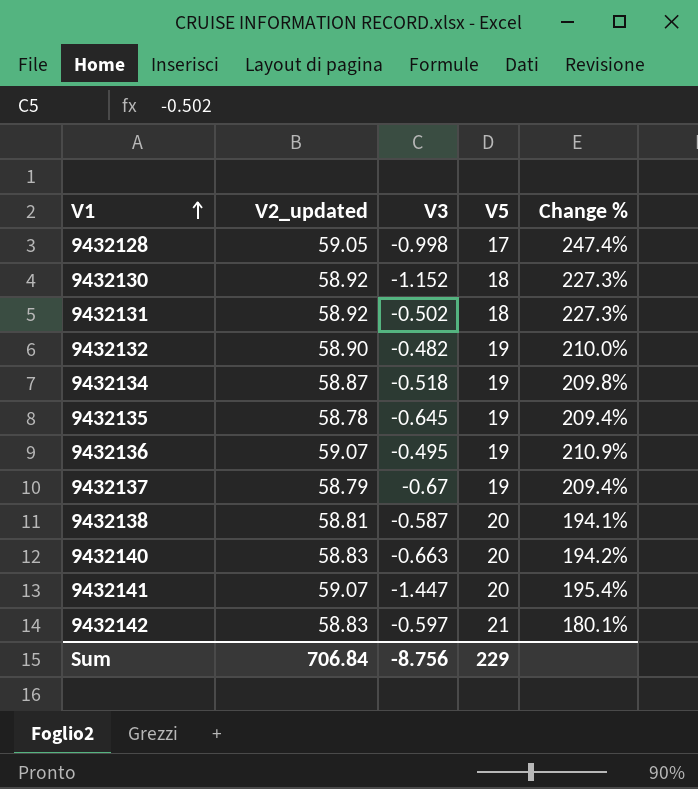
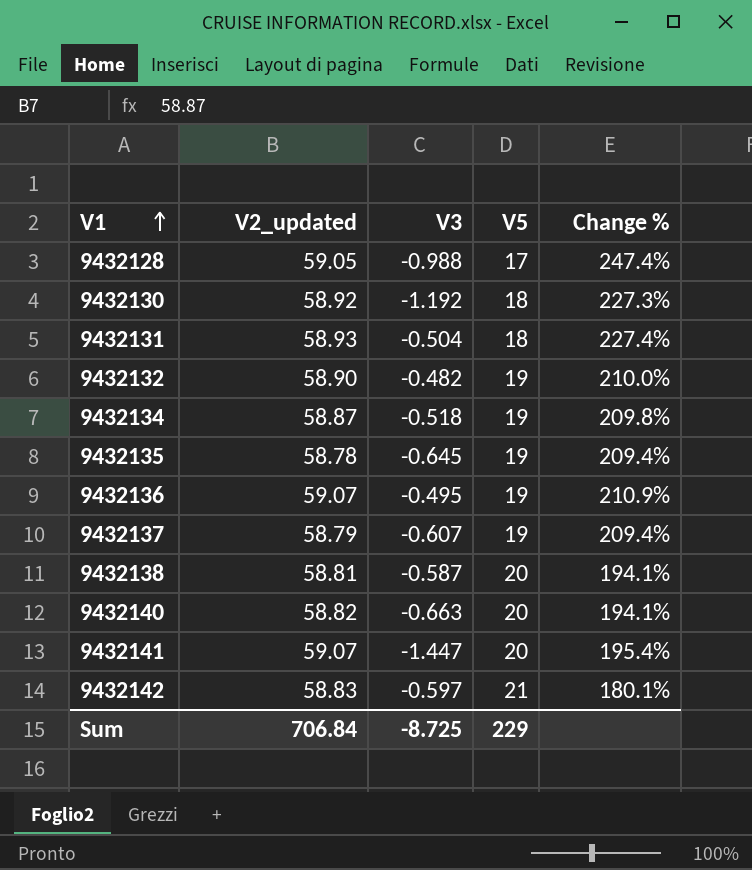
9432128 | V3: -0.998 -> -0.988
9432130 | V3: -1.152 -> -1.192
9432131 | V2_updated: 58.92 -> 58.93
9432131 | V3: -0.502 -> -0.504
9432131 | Change %: 227.3% -> 227.4%
9432137 | V3: -0.67 -> -0.607
9432140 | V2_updated: 58.83 -> 58.82
9432140 | Change %: 194.2% -> 194.1%
Sum | V3: -8.756 -> -8.725

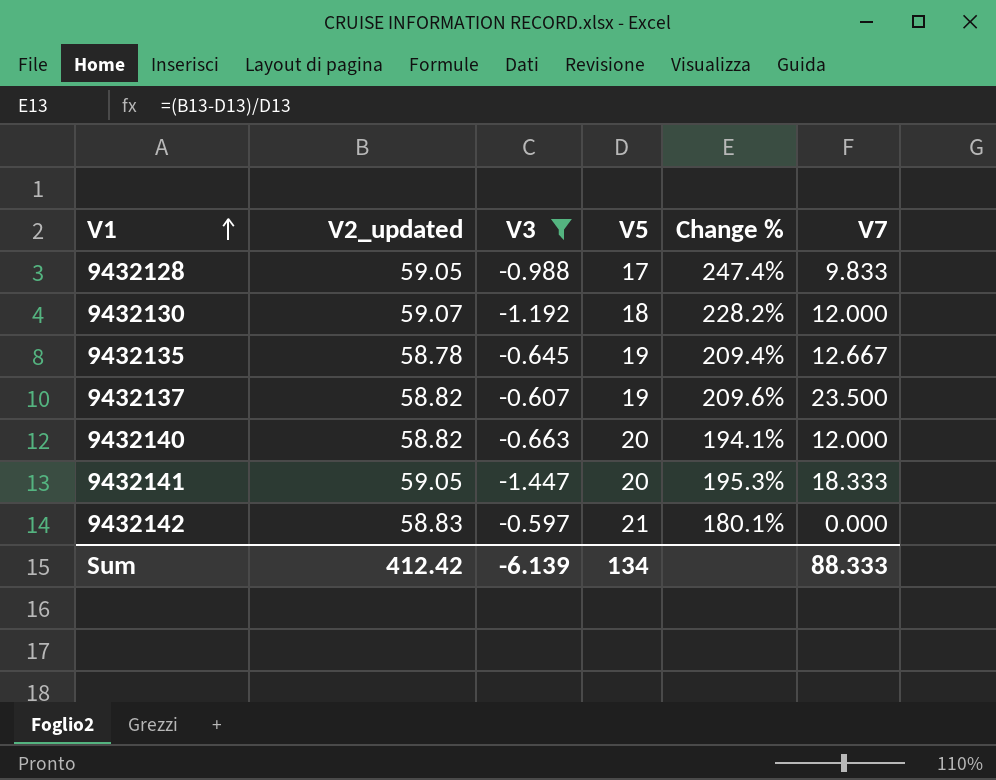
filter: none -> V3 <= -0.597
column V7 | position: none -> 6
9432130 | V2_updated: 58.92 -> 59.07
9432130 | Change %: 227.3% -> 228.2%
9432137 | V2_updated: 58.79 -> 58.82
9432137 | Change %: 209.4% -> 209.6%
9432141 | V2_updated: 59.07 -> 59.05
9432141 | Change %: 195.4% -> 195.3%
Sum | V2_updated: 706.84 -> 412.42
Sum | V3: -8.725 -> -6.139
Sum | V5: 229 -> 134

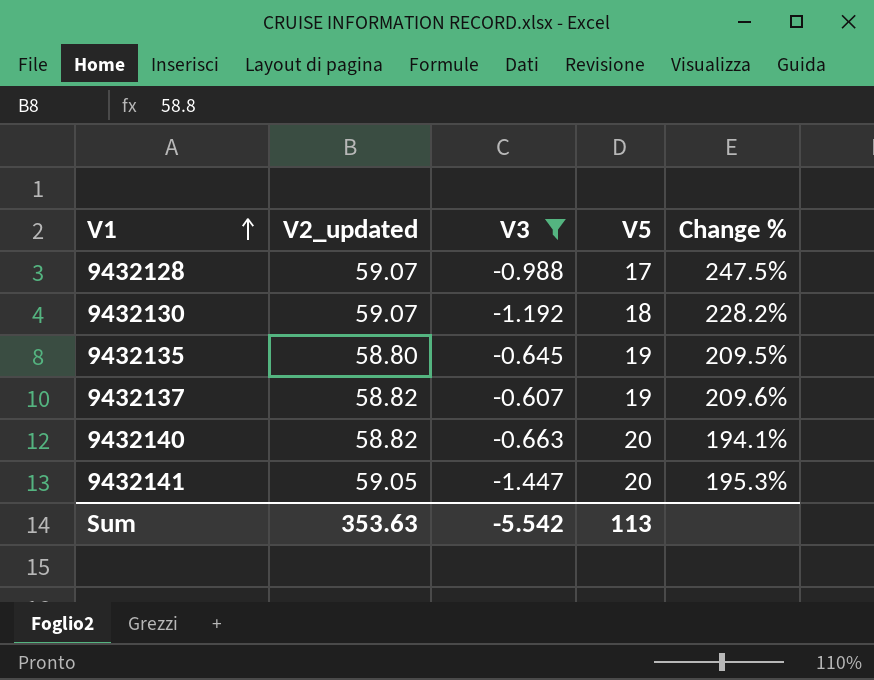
column V7 | position: 6 -> none
row 9432142: 58.83 | -0.597 | 21 | 180.1% | 0.000 -> none
9432128 | V2_updated: 59.05 -> 59.07
9432128 | Change %: 247.4% -> 247.5%
9432135 | V2_updated: 58.78 -> 58.80
9432135 | Change %: 209.4% -> 209.5%
Sum | V2_updated: 412.42 -> 353.63
Sum | V3: -6.139 -> -5.542
Sum | V5: 134 -> 113

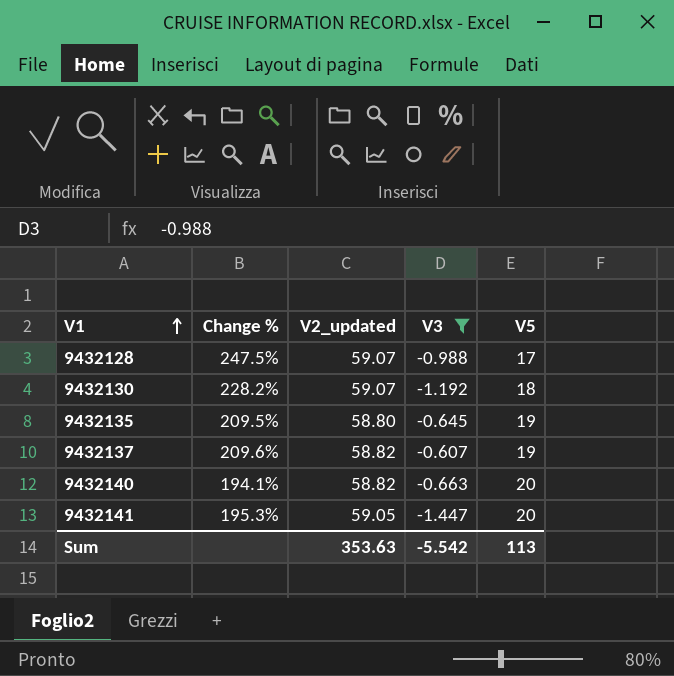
column Change % | position: 5 -> 2

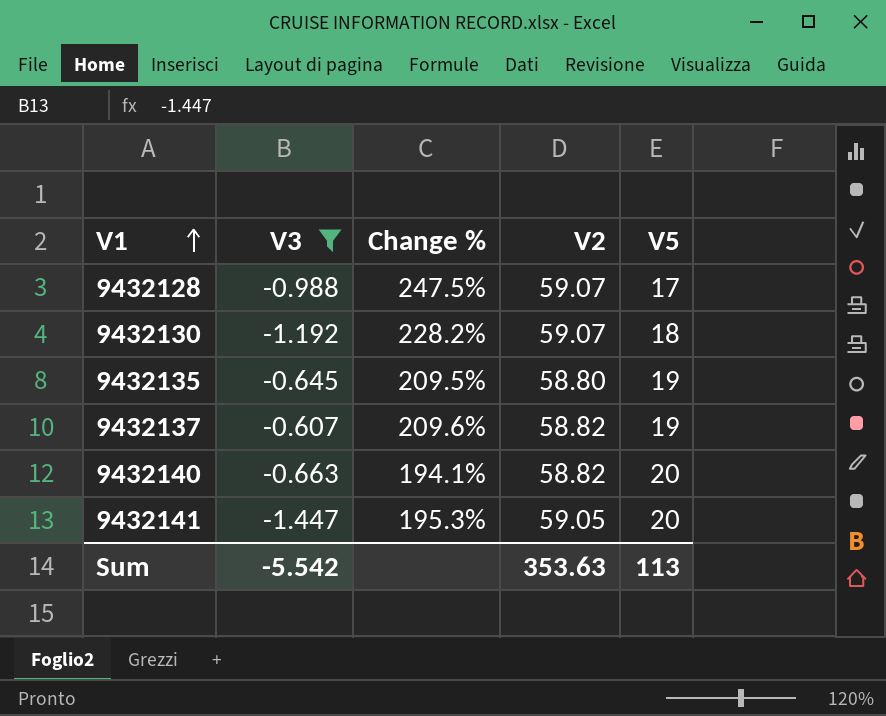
column V3 | position: 4 -> 2
column name: V2_updated -> V2

